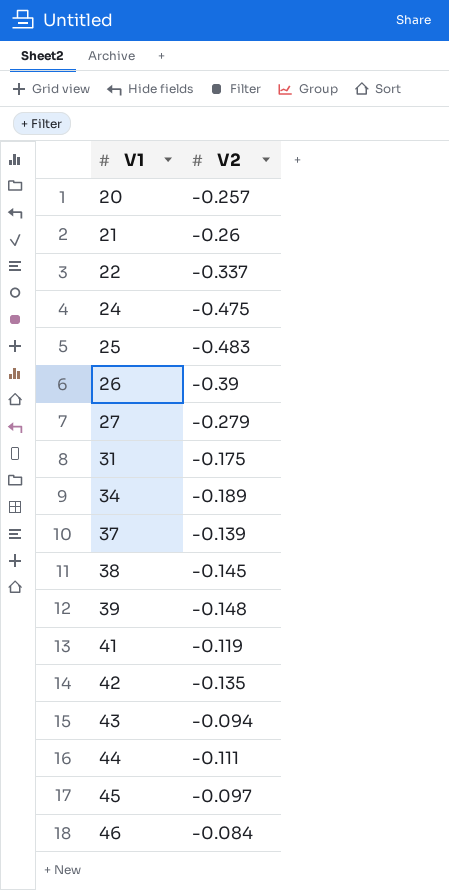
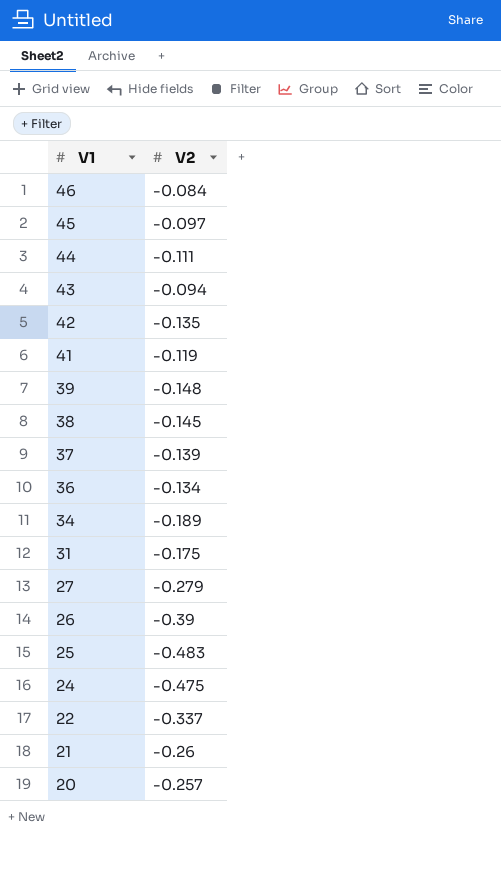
row order: V1 ascending -> V1 descending
row 36: none -> -0.134

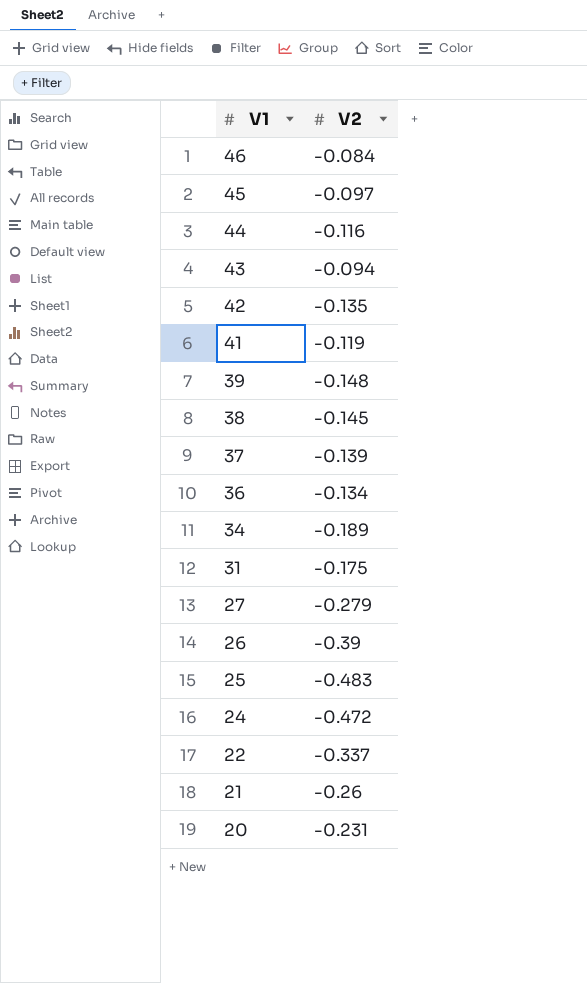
44 | V2: -0.111 -> -0.116
24 | V2: -0.475 -> -0.472
20 | V2: -0.257 -> -0.231

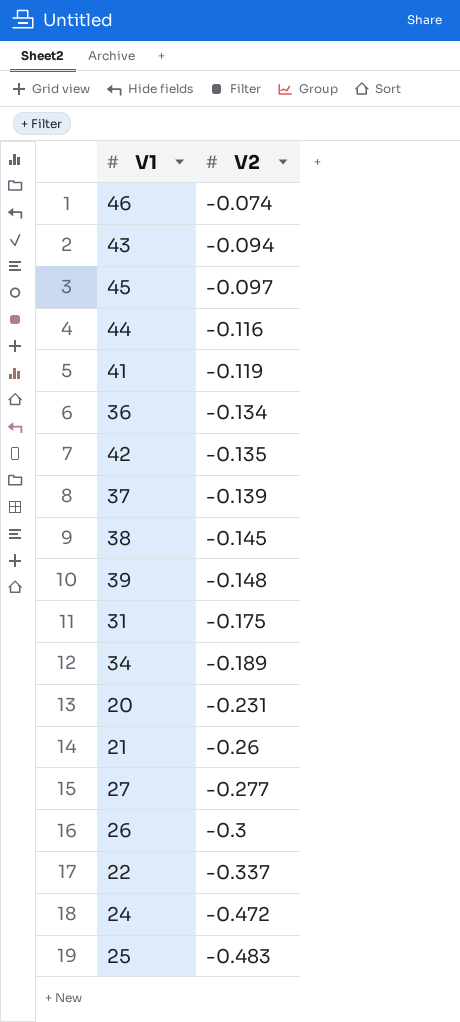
row order: V1 descending -> V2 descending
46 | V2: -0.084 -> -0.074
27 | V2: -0.279 -> -0.277
26 | V2: -0.39 -> -0.3

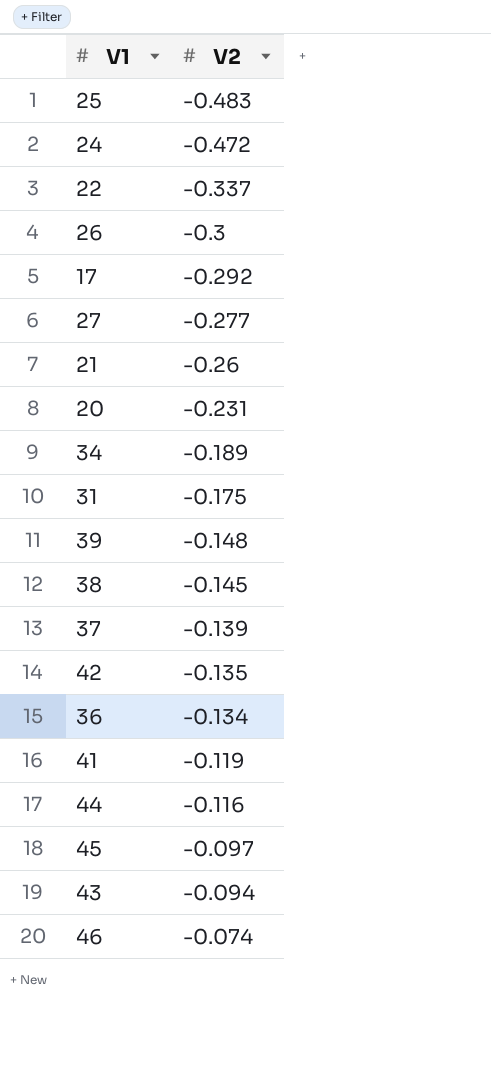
row order: V2 descending -> V2 ascending
row 17: none -> -0.292

